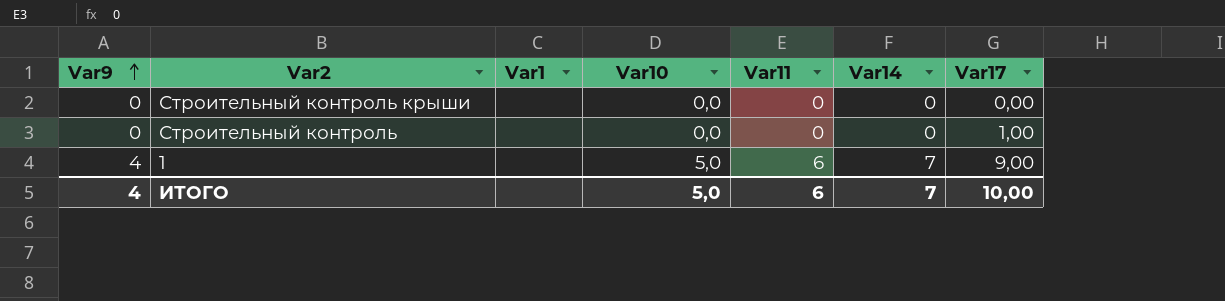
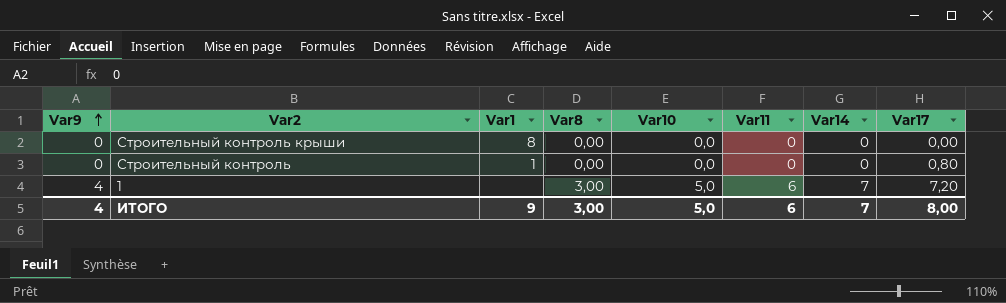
column Var8 | position: none -> 4
Строительный контроль крыши | Var1: none -> 8
Строительный контроль | Var1: none -> 1
Строительный контроль | Var17: 1,00 -> 0,80
1 | Var17: 9,00 -> 7,20
ИТОГО | Var1: none -> 9
ИТОГО | Var17: 10,00 -> 8,00

